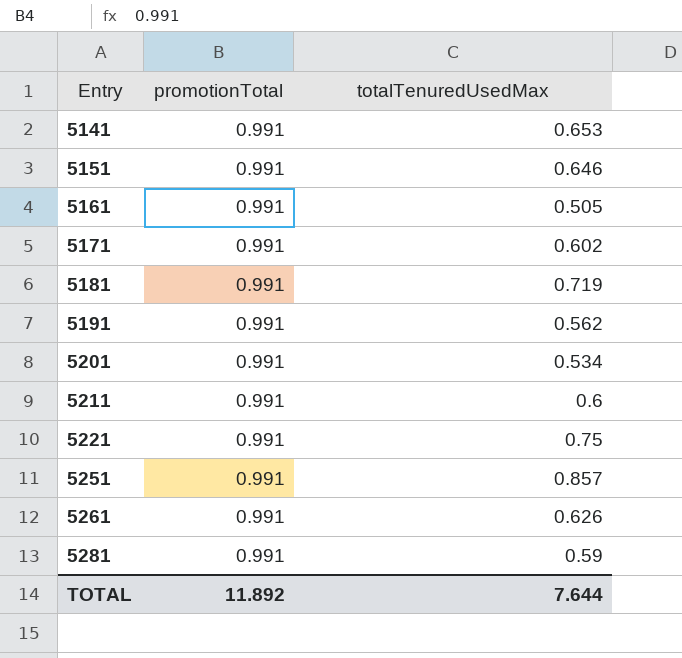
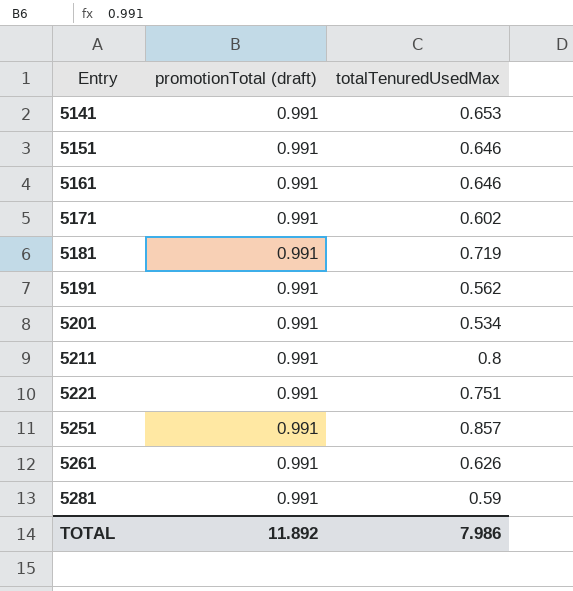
column name: promotionTotal -> promotionTotal (draft)
5161 | totalTenuredUsedMax: 0.505 -> 0.646
5211 | totalTenuredUsedMax: 0.6 -> 0.8
5221 | totalTenuredUsedMax: 0.75 -> 0.751
TOTAL | totalTenuredUsedMax: 7.644 -> 7.986

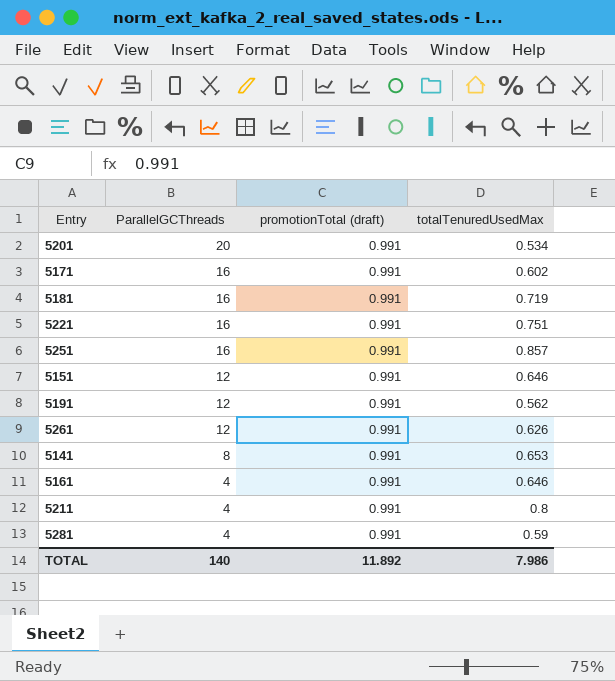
row order: Entry ascending -> ParallelGCThreads descending
column ParallelGCThreads | position: none -> 2

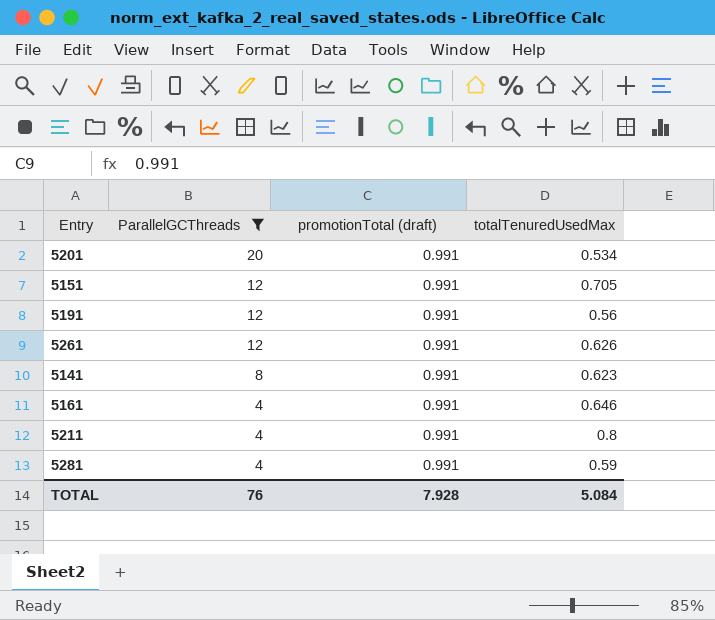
filter: none -> ParallelGCThreads != 16
5151 | totalTenuredUsedMax: 0.646 -> 0.705
5191 | totalTenuredUsedMax: 0.562 -> 0.56
5141 | totalTenuredUsedMax: 0.653 -> 0.623
TOTAL | ParallelGCThreads: 140 -> 76
TOTAL | promotionTotal (draft): 11.892 -> 7.928
TOTAL | totalTenuredUsedMax: 7.986 -> 5.084

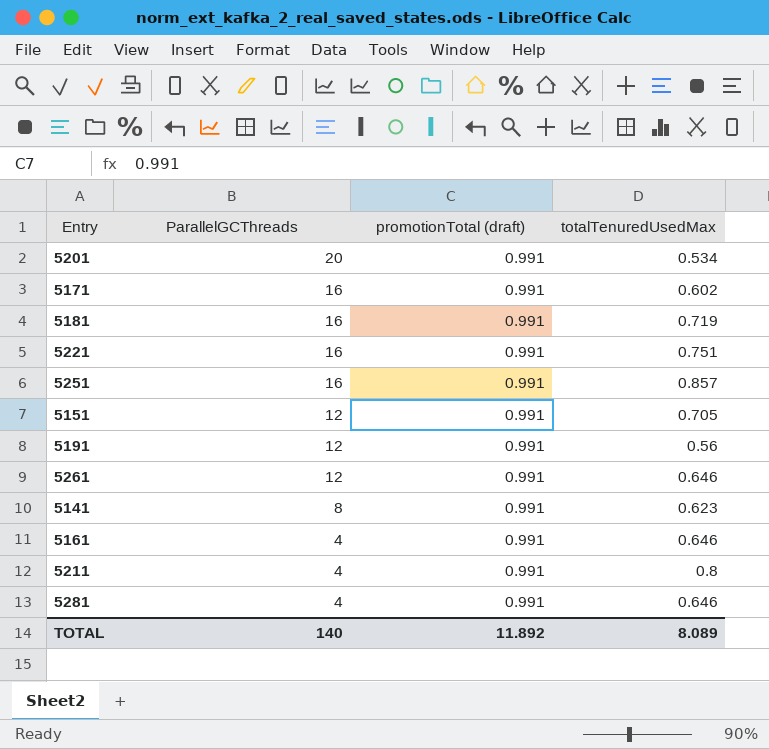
filter: ParallelGCThreads != 16 -> none
5261 | totalTenuredUsedMax: 0.626 -> 0.646
5281 | totalTenuredUsedMax: 0.59 -> 0.646
TOTAL | ParallelGCThreads: 76 -> 140
TOTAL | promotionTotal (draft): 7.928 -> 11.892
TOTAL | totalTenuredUsedMax: 5.084 -> 8.089

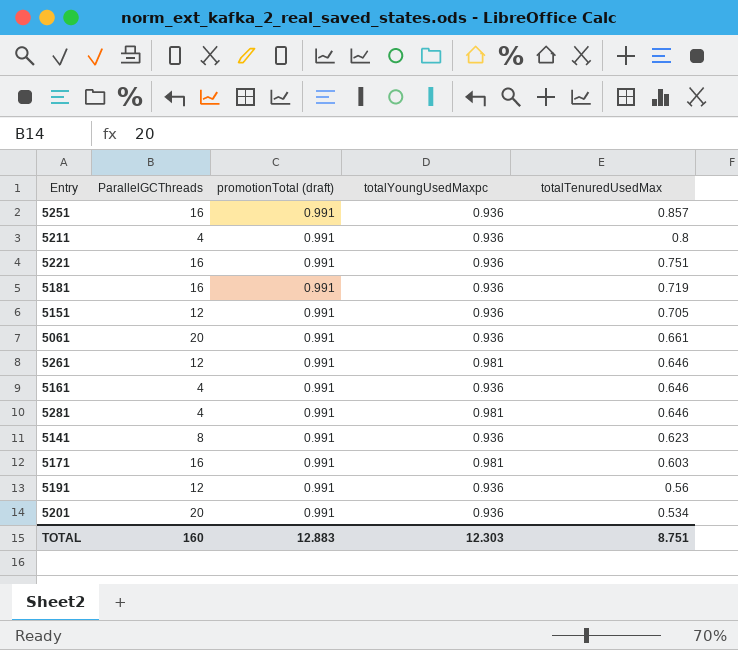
row order: ParallelGCThreads descending -> totalTenuredUsedMax descending
column totalYoungUsedMaxpc | position: none -> 4
row 5061: none -> 20 | 0.991 | 0.936 | 0.661
5171 | totalTenuredUsedMax: 0.602 -> 0.603
TOTAL | ParallelGCThreads: 140 -> 160
TOTAL | promotionTotal (draft): 11.892 -> 12.883
TOTAL | totalTenuredUsedMax: 8.089 -> 8.751

